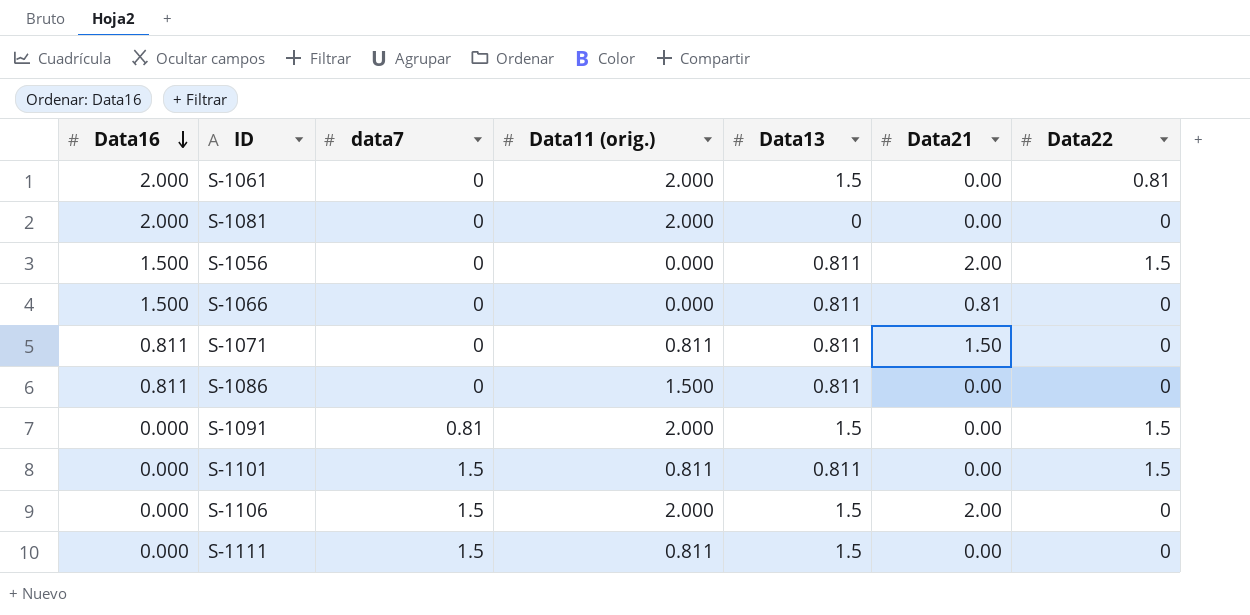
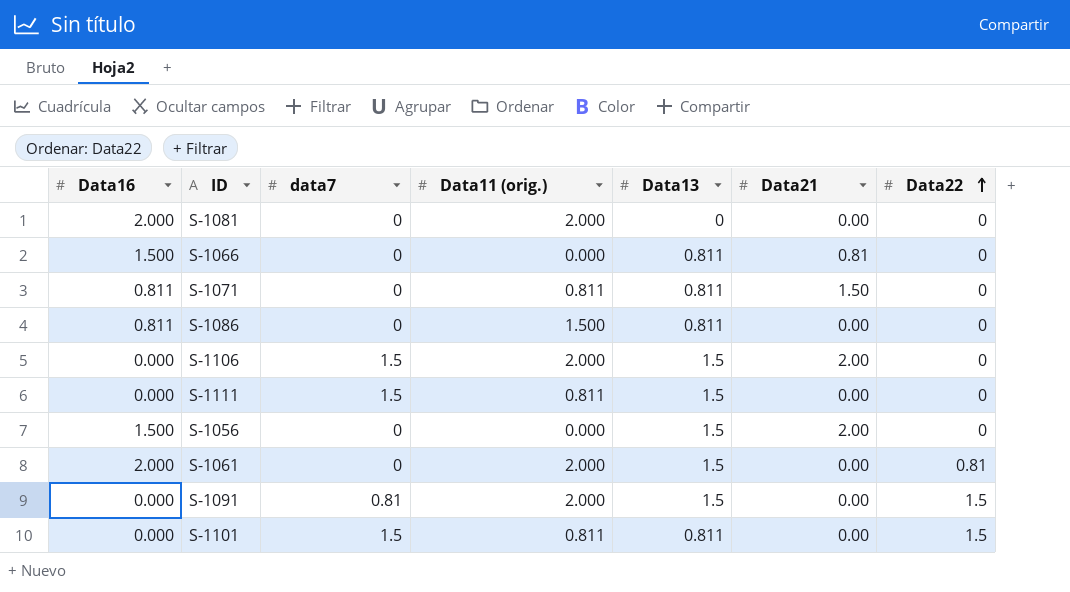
row order: Data16 descending -> Data22 ascending
S-1056 | Data13: 0.811 -> 1.5
S-1056 | Data22: 1.5 -> 0

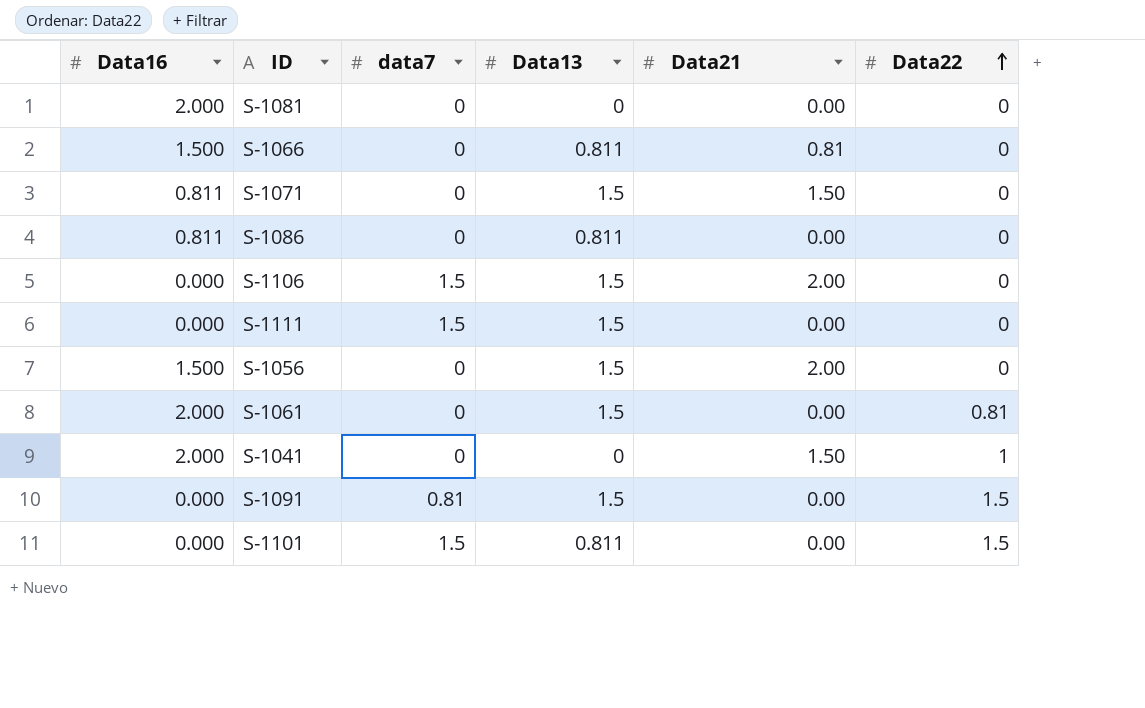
column Data11 (orig.) | position: 4 -> none
S-1071 | Data13: 0.811 -> 1.5
row S-1041: none -> 2.000 | 0 | 0 | 1.50 | 1

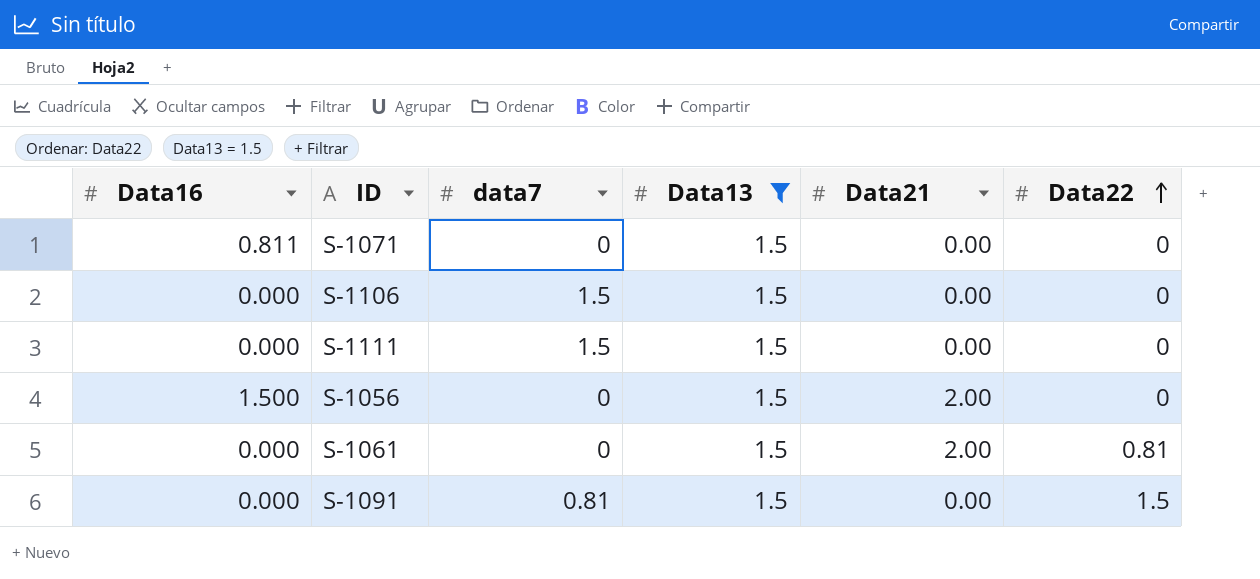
filter: none -> Data13 = 1.5
S-1071 | Data21: 1.50 -> 0.00
S-1106 | Data21: 2.00 -> 0.00
S-1061 | Data16: 2.000 -> 0.000
S-1061 | Data21: 0.00 -> 2.00

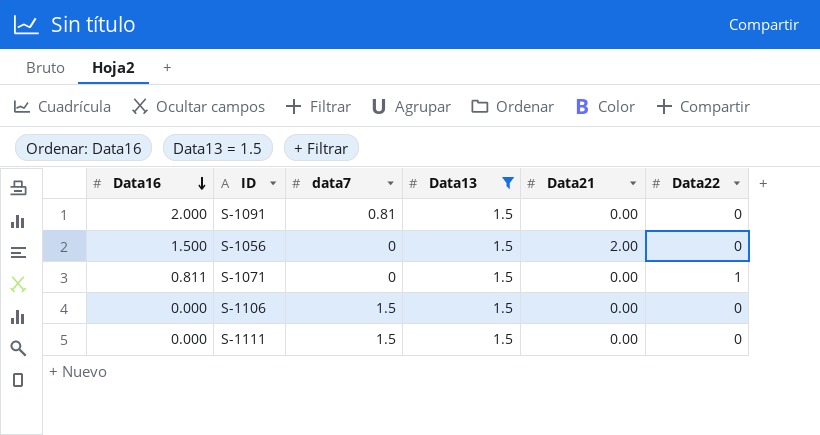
row order: Data22 ascending -> Data16 descending
row S-1061: 0.000 | 0 | 1.5 | 2.00 | 0.81 -> none
S-1091 | Data16: 0.000 -> 2.000
S-1091 | Data22: 1.5 -> 0
S-1071 | Data22: 0 -> 1

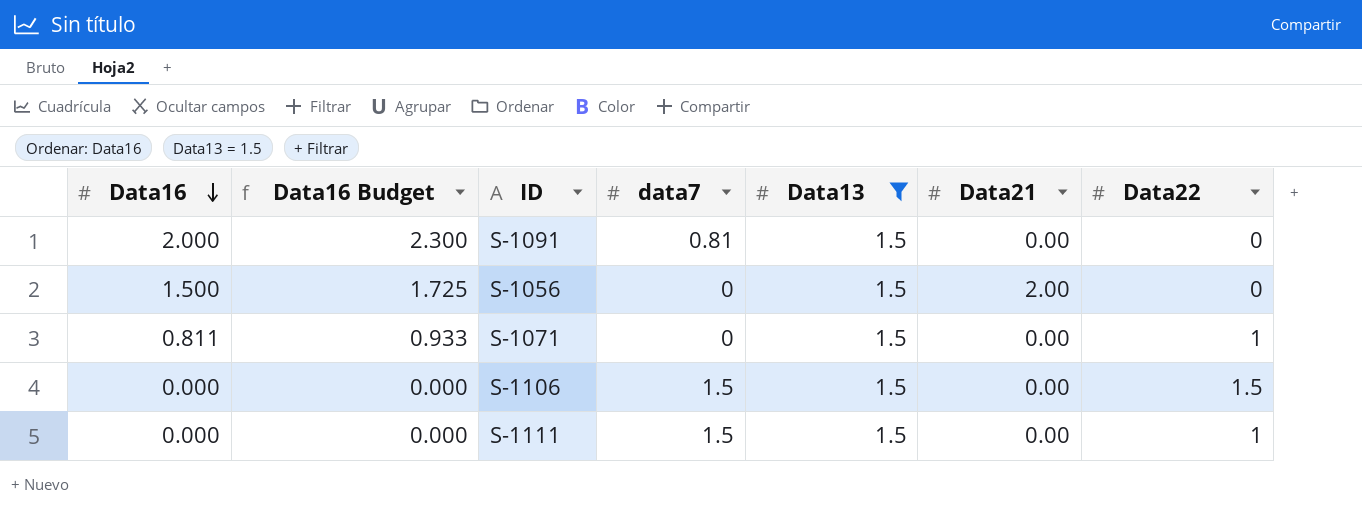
column Data16 Budget | formula: none -> [Data16] * 1.15
S-1106 | Data22: 0 -> 1.5
S-1111 | Data22: 0 -> 1

